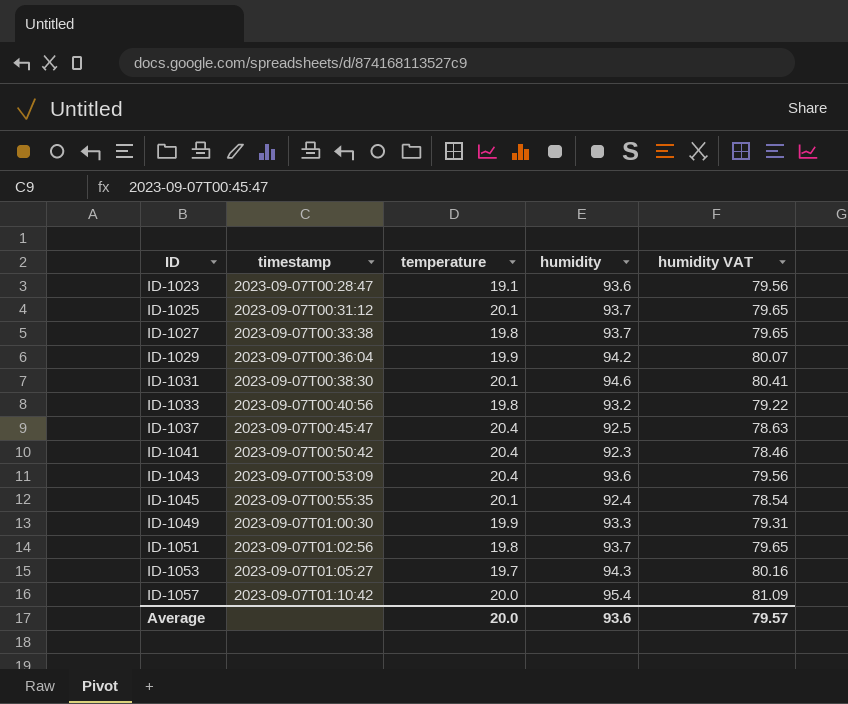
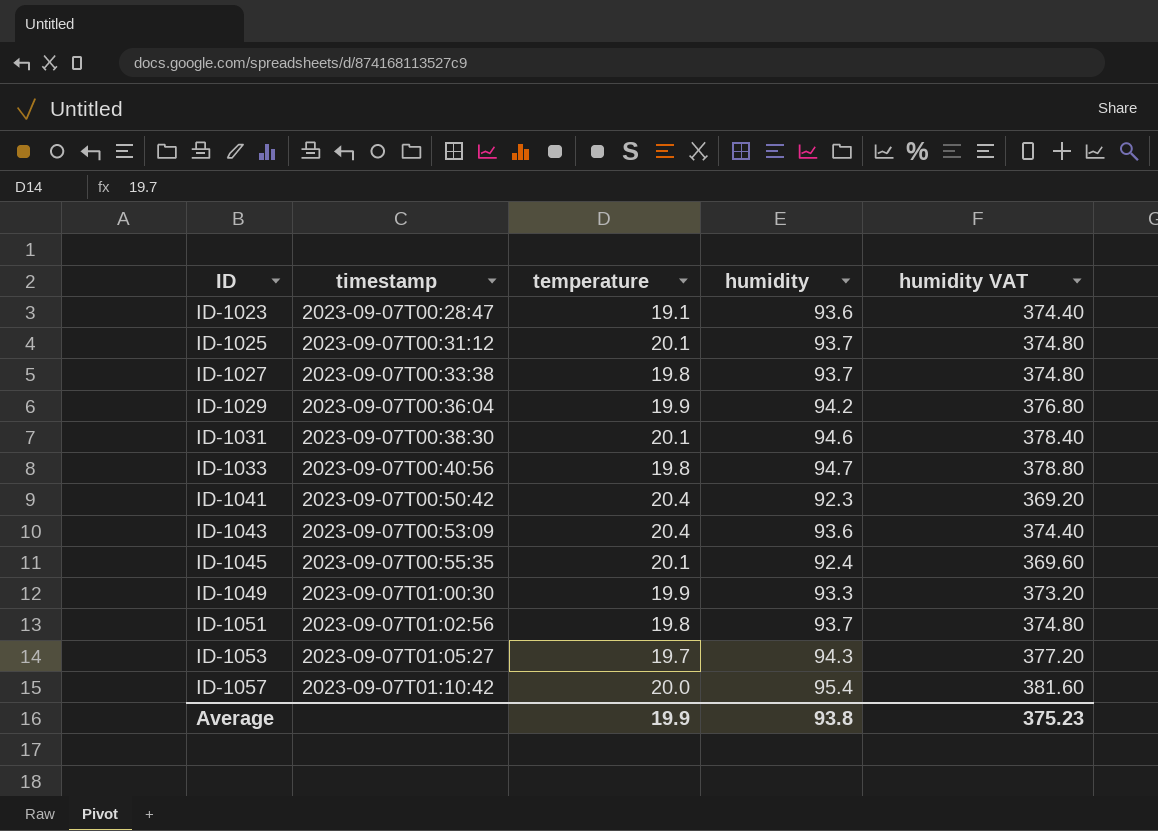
column humidity VAT | formula: [humidity] * 0.85 -> [humidity] * 4
row ID-1037: 2023-09-07T00:45:47 | 20.4 | 92.5 | 78.63 -> none
ID-1033 | humidity: 93.2 -> 94.7
Average | temperature: 20.0 -> 19.9
Average | humidity: 93.6 -> 93.8
Average | humidity VAT: 79.57 -> 375.23

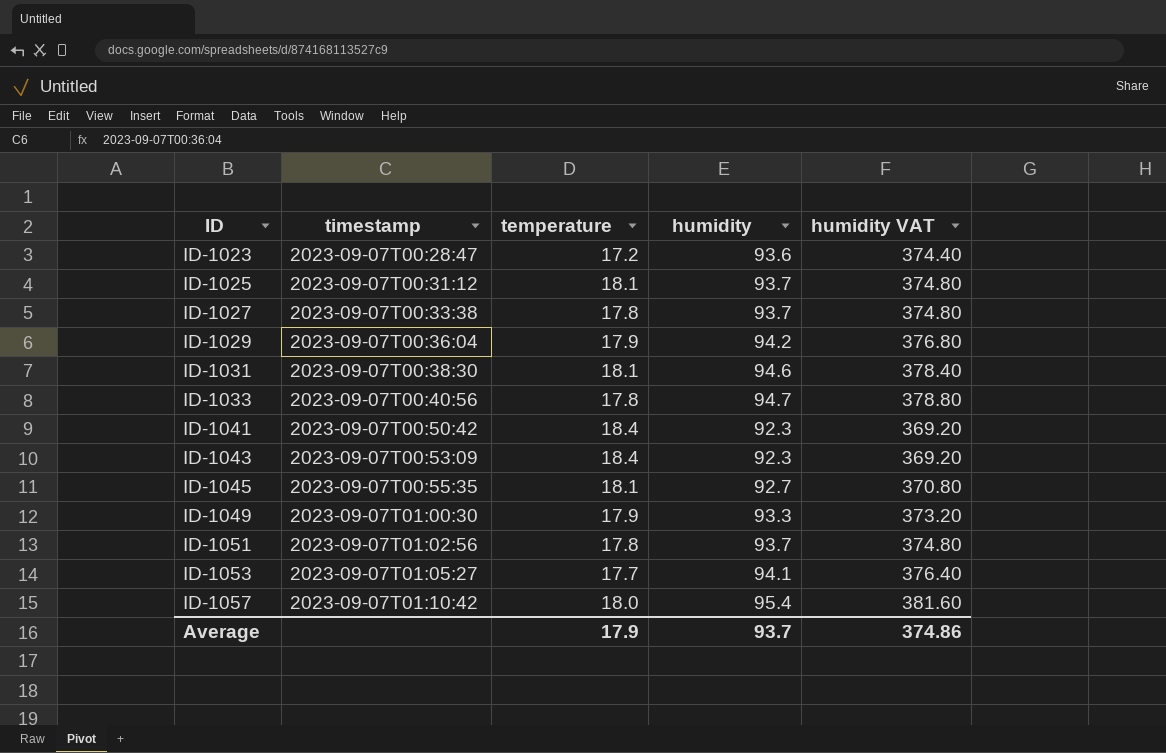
ID-1023 | temperature: 19.1 -> 17.2
ID-1025 | temperature: 20.1 -> 18.1
ID-1027 | temperature: 19.8 -> 17.8
ID-1029 | temperature: 19.9 -> 17.9
ID-1031 | temperature: 20.1 -> 18.1
ID-1033 | temperature: 19.8 -> 17.8
ID-1041 | temperature: 20.4 -> 18.4
ID-1043 | temperature: 20.4 -> 18.4
ID-1043 | humidity: 93.6 -> 92.3
ID-1043 | humidity VAT: 374.40 -> 369.20
ID-1045 | temperature: 20.1 -> 18.1
ID-1045 | humidity: 92.4 -> 92.7
ID-1045 | humidity VAT: 369.60 -> 370.80
ID-1049 | temperature: 19.9 -> 17.9
ID-1051 | temperature: 19.8 -> 17.8
ID-1053 | temperature: 19.7 -> 17.7
ID-1053 | humidity: 94.3 -> 94.1
ID-1053 | humidity VAT: 377.20 -> 376.40
ID-1057 | temperature: 20.0 -> 18.0
Average | temperature: 19.9 -> 17.9
Average | humidity: 93.8 -> 93.7
Average | humidity VAT: 375.23 -> 374.86

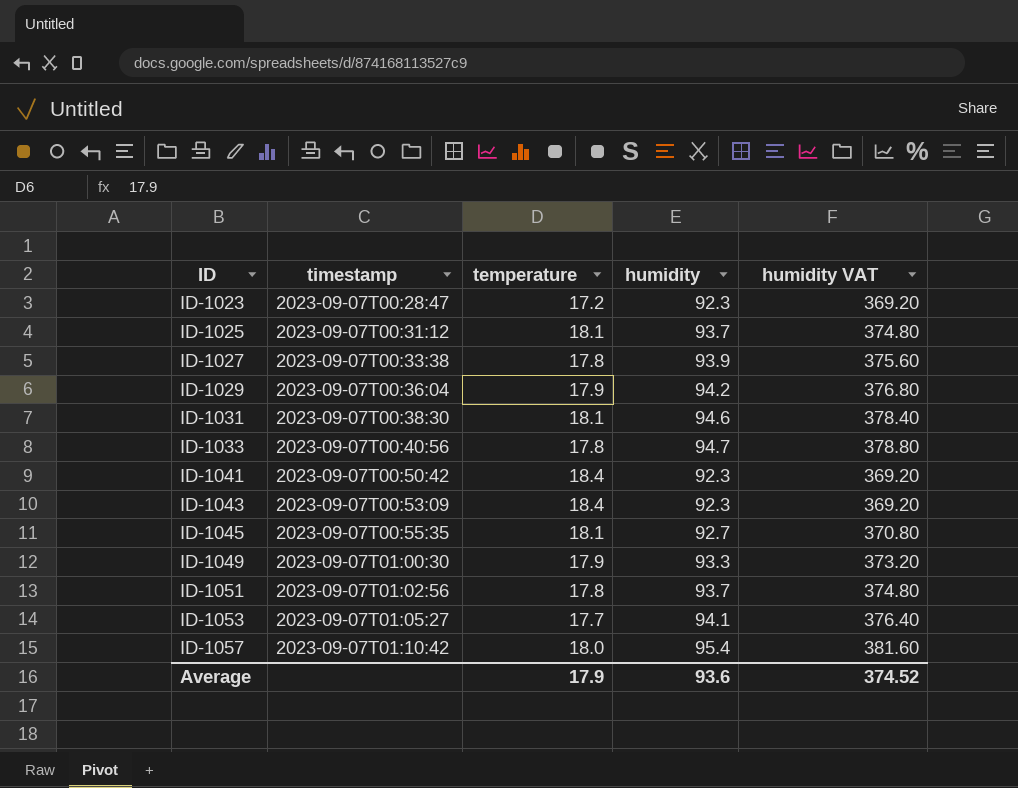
ID-1023 | humidity: 93.6 -> 92.3
ID-1023 | humidity VAT: 374.40 -> 369.20
ID-1027 | humidity: 93.7 -> 93.9
ID-1027 | humidity VAT: 374.80 -> 375.60
Average | humidity: 93.7 -> 93.6
Average | humidity VAT: 374.86 -> 374.52

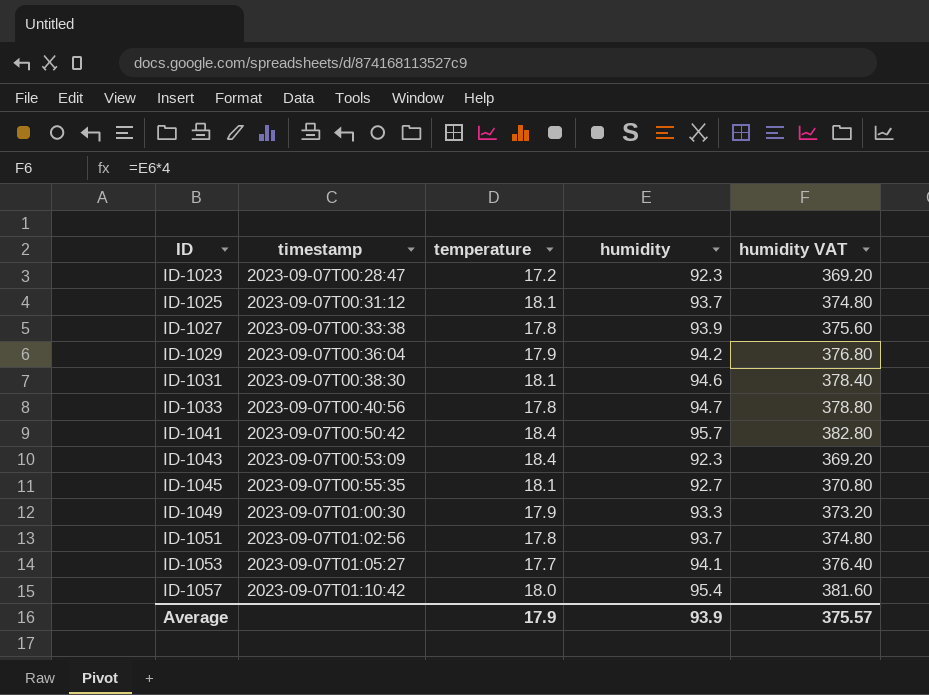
ID-1041 | humidity: 92.3 -> 95.7
ID-1041 | humidity VAT: 369.20 -> 382.80
Average | humidity: 93.6 -> 93.9
Average | humidity VAT: 374.52 -> 375.57

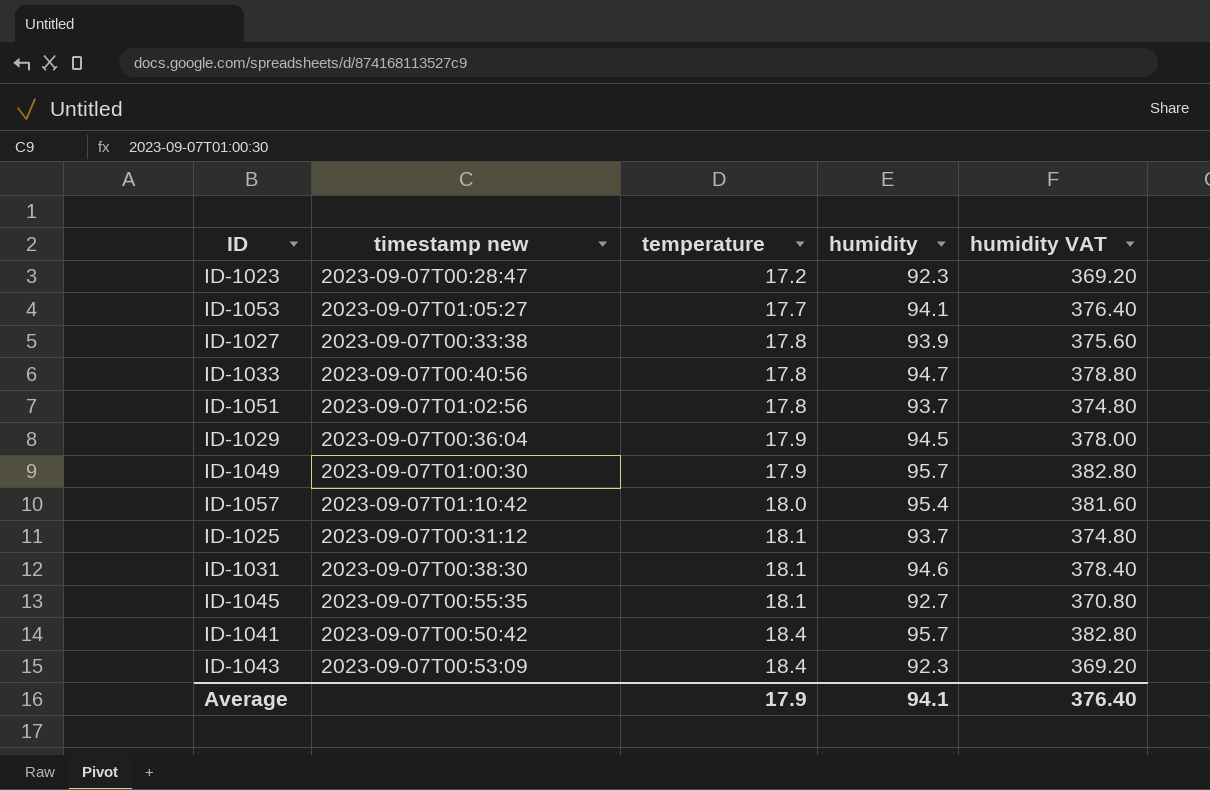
row order: ID ascending -> temperature ascending
column name: timestamp -> timestamp new
ID-1029 | humidity: 94.2 -> 94.5
ID-1029 | humidity VAT: 376.80 -> 378.00
ID-1049 | humidity: 93.3 -> 95.7
ID-1049 | humidity VAT: 373.20 -> 382.80
Average | humidity: 93.9 -> 94.1
Average | humidity VAT: 375.57 -> 376.40

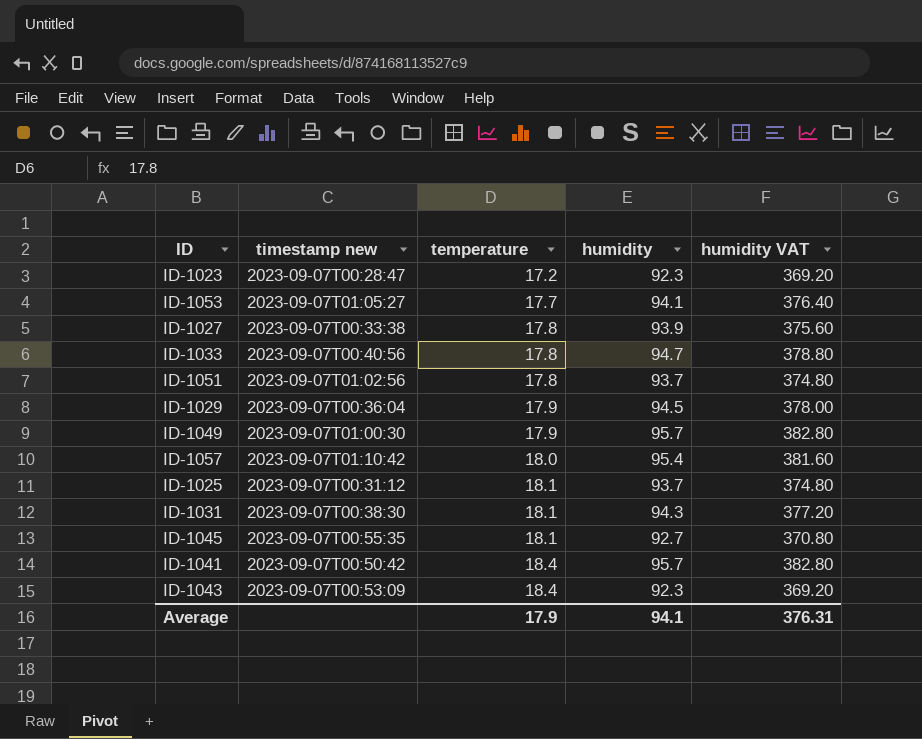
ID-1031 | humidity: 94.6 -> 94.3
ID-1031 | humidity VAT: 378.40 -> 377.20
Average | humidity VAT: 376.40 -> 376.31

